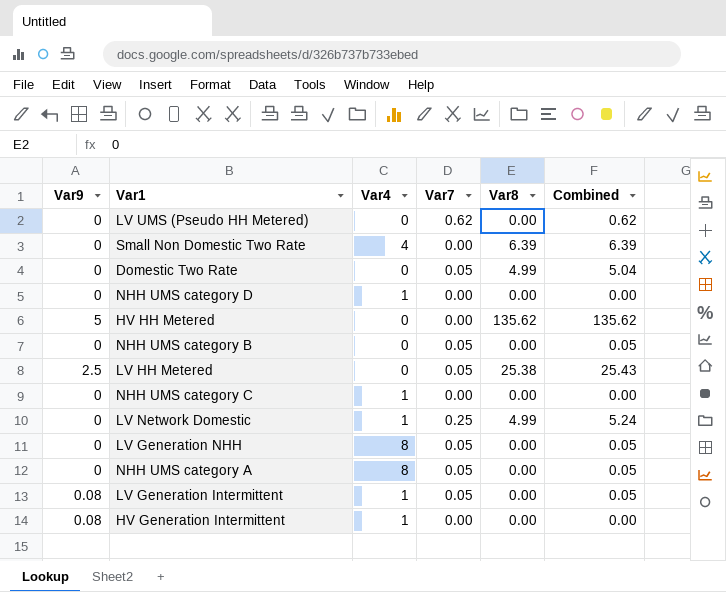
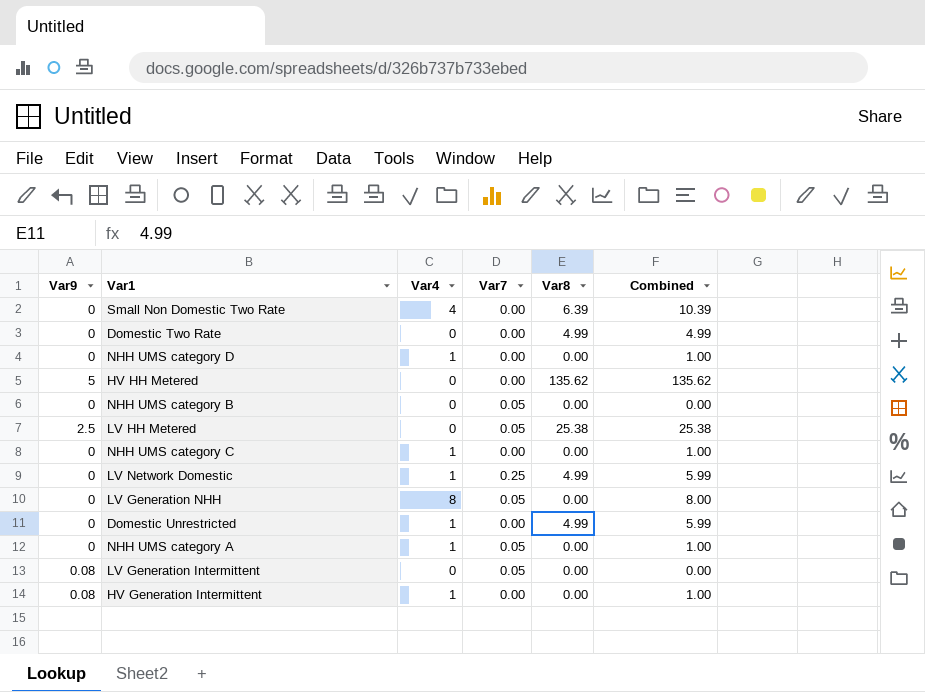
column Combined | formula: [Var7] + [Var8] -> [Var4] + [Var8]
row LV UMS (Pseudo HH Metered): 0 | 0 | 0.62 | 0.00 | 0.62 -> none
Domestic Two Rate | Var7: 0.05 -> 0.00
row Domestic Unrestricted: none -> 0 | 1 | 0.00 | 4.99 | 5.99
NHH UMS category A | Var4: 8 -> 1
LV Generation Intermittent | Var4: 1 -> 0

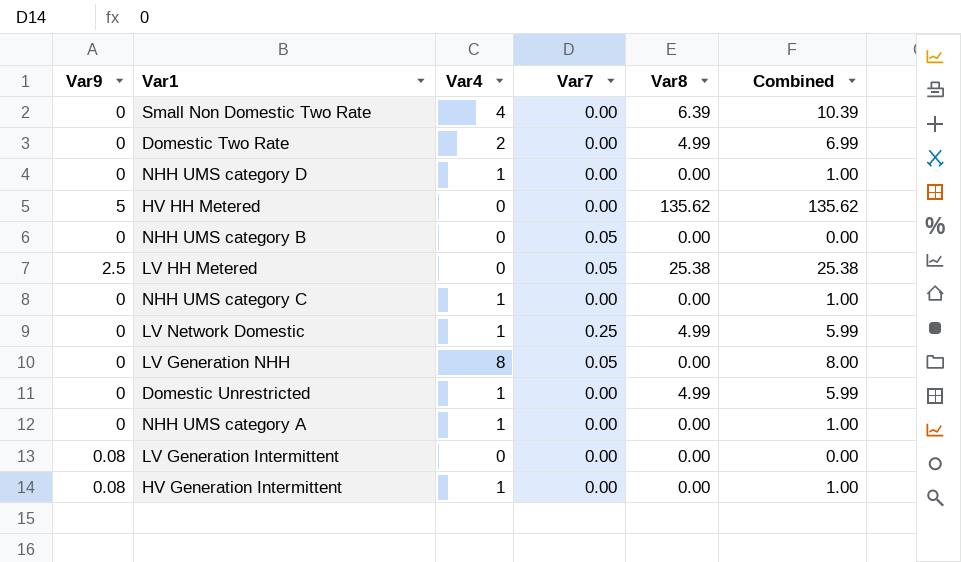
Domestic Two Rate | Var4: 0 -> 2
Domestic Two Rate | Combined: 4.99 -> 6.99
NHH UMS category A | Var7: 0.05 -> 0.00
LV Generation Intermittent | Var7: 0.05 -> 0.00

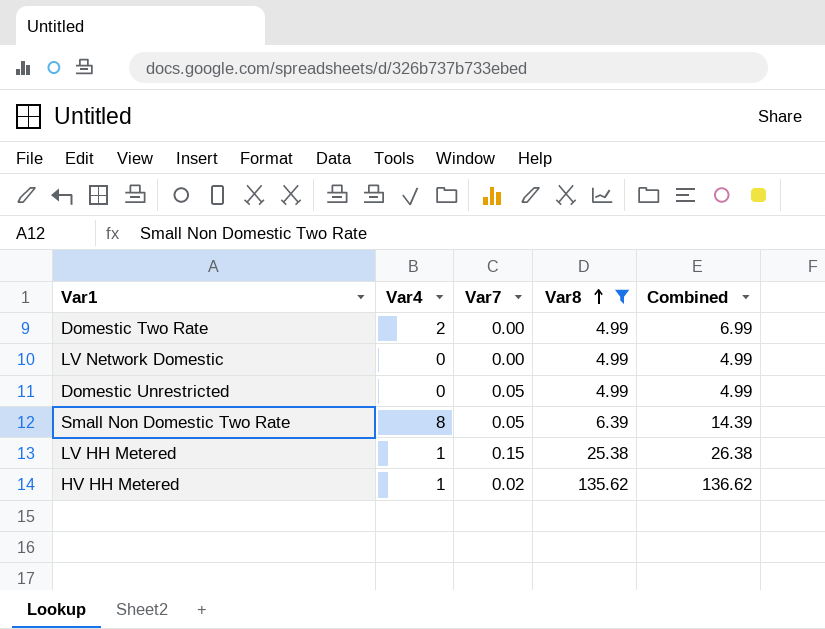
filter: none -> Var8 != 0.00
row order: none -> Var8 ascending
column Var9 | position: 1 -> none
LV Network Domestic | Var4: 1 -> 0
LV Network Domestic | Var7: 0.25 -> 0.00
LV Network Domestic | Combined: 5.99 -> 4.99
Domestic Unrestricted | Var4: 1 -> 0
Domestic Unrestricted | Var7: 0.00 -> 0.05
Domestic Unrestricted | Combined: 5.99 -> 4.99
Small Non Domestic Two Rate | Var4: 4 -> 8
Small Non Domestic Two Rate | Var7: 0.00 -> 0.05
Small Non Domestic Two Rate | Combined: 10.39 -> 14.39
LV HH Metered | Var4: 0 -> 1
LV HH Metered | Var7: 0.05 -> 0.15
LV HH Metered | Combined: 25.38 -> 26.38
HV HH Metered | Var4: 0 -> 1
HV HH Metered | Var7: 0.00 -> 0.02
HV HH Metered | Combined: 135.62 -> 136.62

